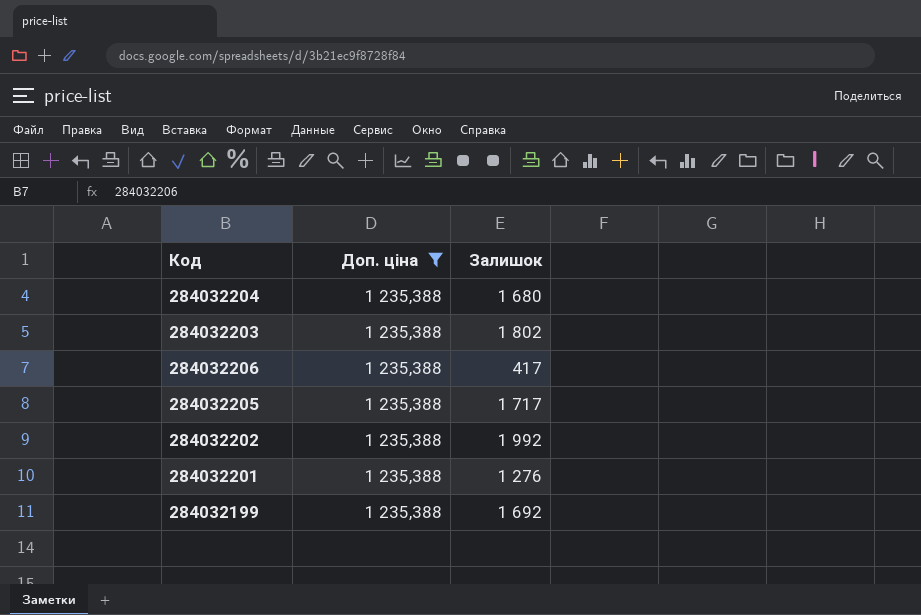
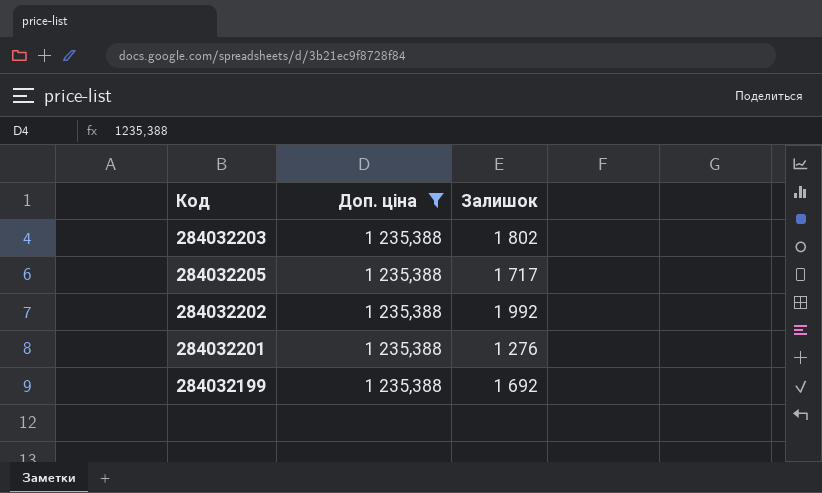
row 284032204: 1 235,388 | 1 680 -> none
row 284032206: 1 235,388 | 417 -> none

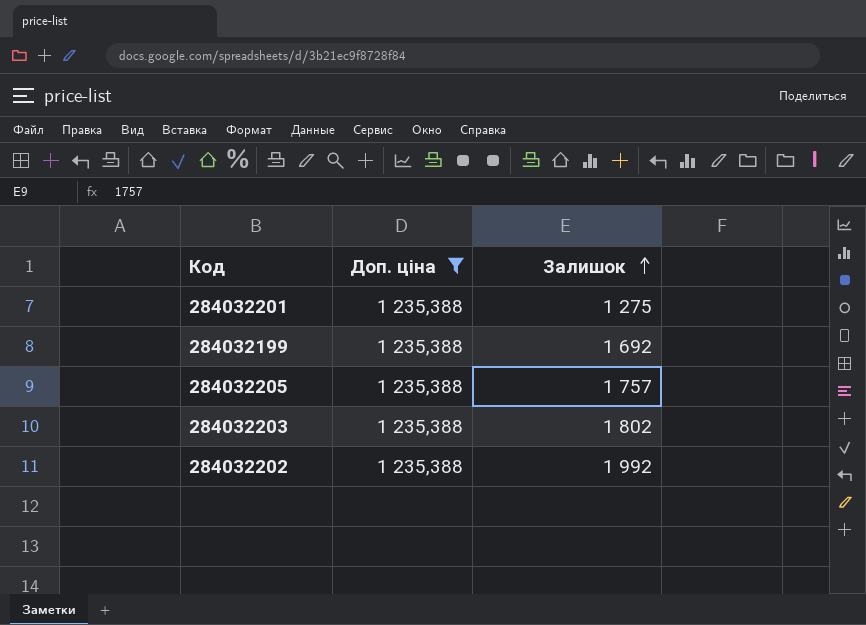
row order: none -> Залишок ascending
284032201 | Залишок: 1 276 -> 1 275
284032205 | Залишок: 1 717 -> 1 757

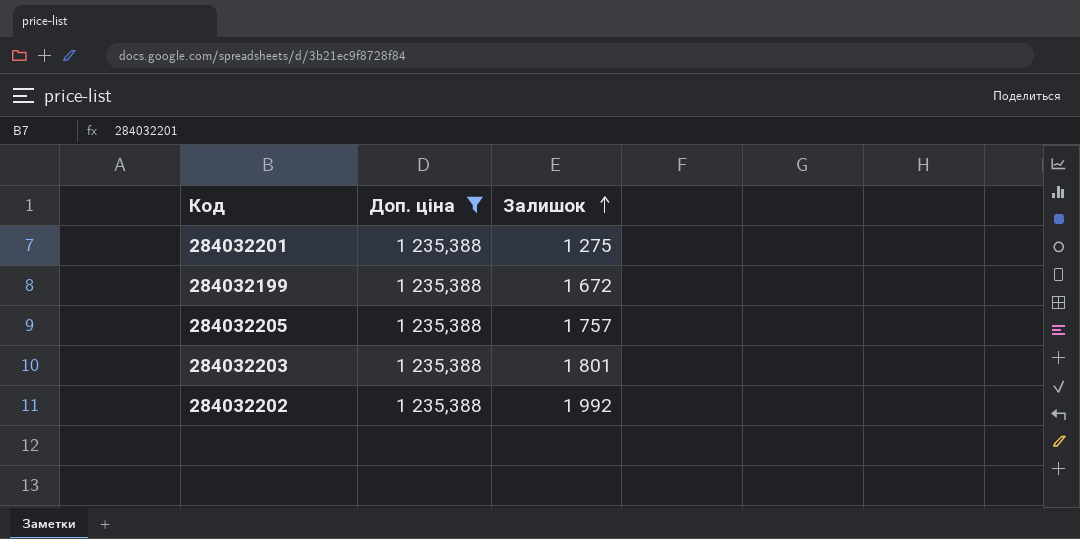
284032199 | Залишок: 1 692 -> 1 672
284032203 | Залишок: 1 802 -> 1 801

